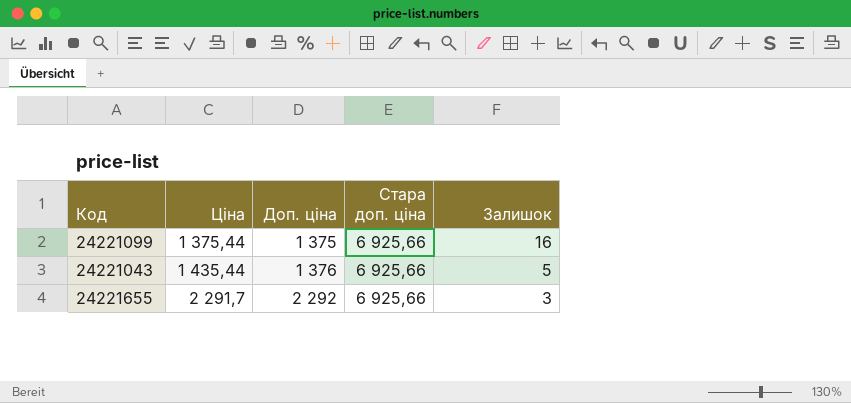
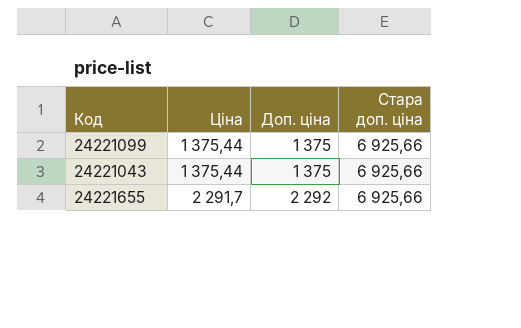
column Залишок | position: 5 -> none
24221043 | Ціна: 1 435,44 -> 1 375,44
24221043 | Доп. ціна: 1 376 -> 1 375

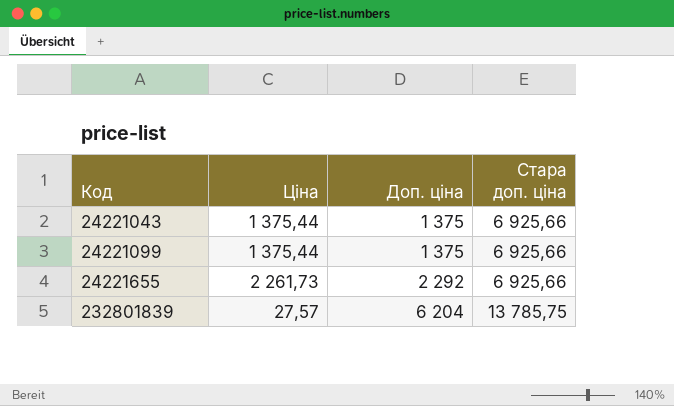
row order: Ціна ascending -> Код ascending
24221655 | Ціна: 2 291,7 -> 2 261,73
row 232801839: none -> 27,57 | 6 204 | 13 785,75

